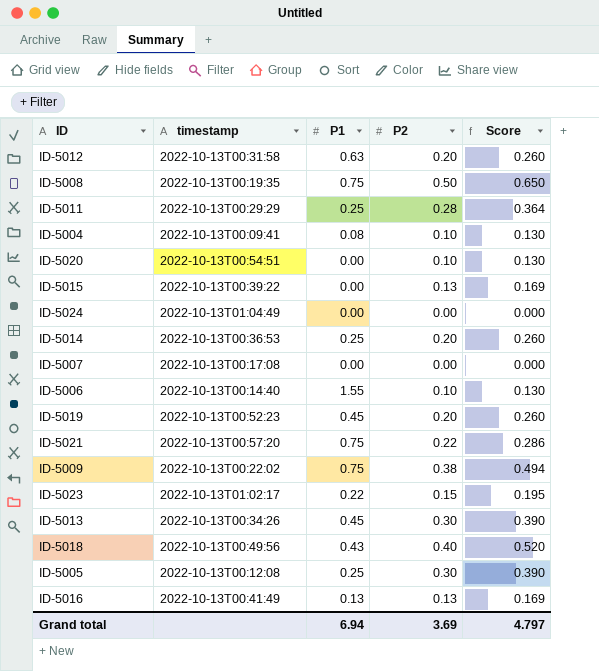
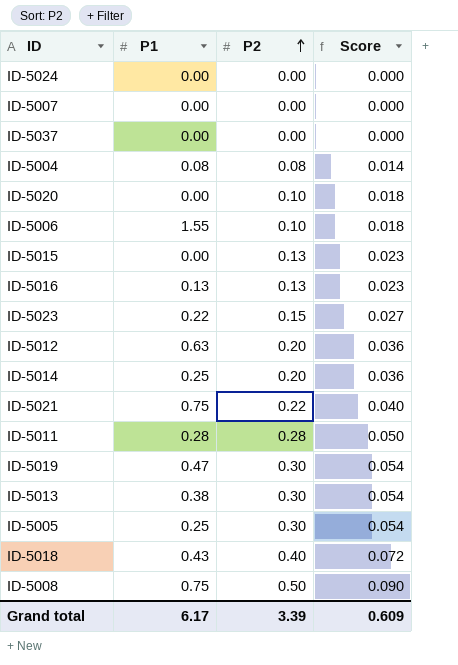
row order: none -> P2 ascending
column timestamp | position: 2 -> none
column Score | formula: [P2] * 1.3 -> [P2] * 0.18
row ID-5009: 2022-10-13T00:22:02 | 0.75 | 0.38 | 0.494 -> none
row ID-5037: none -> 0.00 | 0.00 | 0.000
ID-5004 | P2: 0.10 -> 0.08
ID-5011 | P1: 0.25 -> 0.28
ID-5019 | P1: 0.45 -> 0.47
ID-5019 | P2: 0.20 -> 0.30
ID-5013 | P1: 0.45 -> 0.38
Grand total | P1: 6.94 -> 6.17
Grand total | P2: 3.69 -> 3.39
Grand total | Score: 4.797 -> 0.609

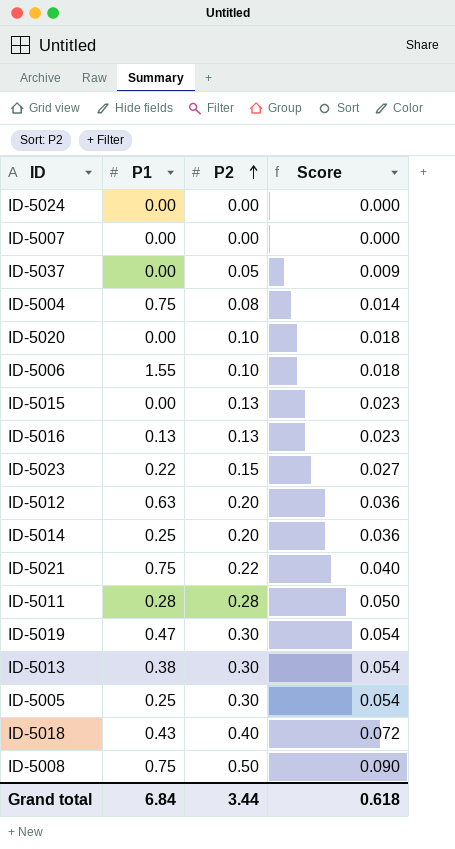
ID-5037 | P2: 0.00 -> 0.05
ID-5037 | Score: 0.000 -> 0.009
ID-5004 | P1: 0.08 -> 0.75
Grand total | P1: 6.17 -> 6.84
Grand total | P2: 3.39 -> 3.44
Grand total | Score: 0.609 -> 0.618

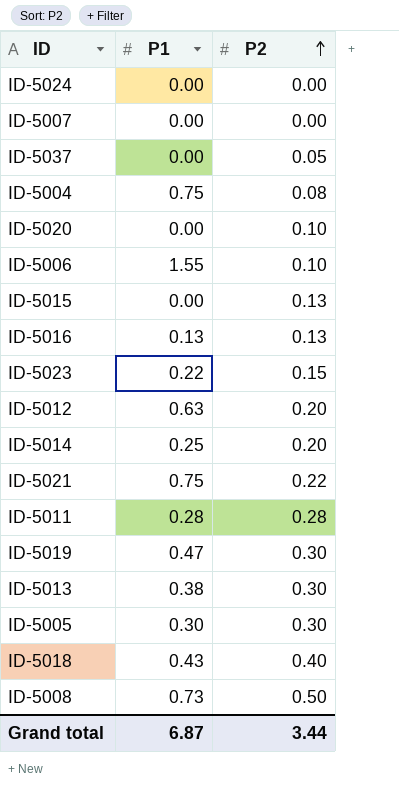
column Score | formula: [P2] * 0.18 -> none
ID-5005 | P1: 0.25 -> 0.30
ID-5008 | P1: 0.75 -> 0.73
Grand total | P1: 6.84 -> 6.87

